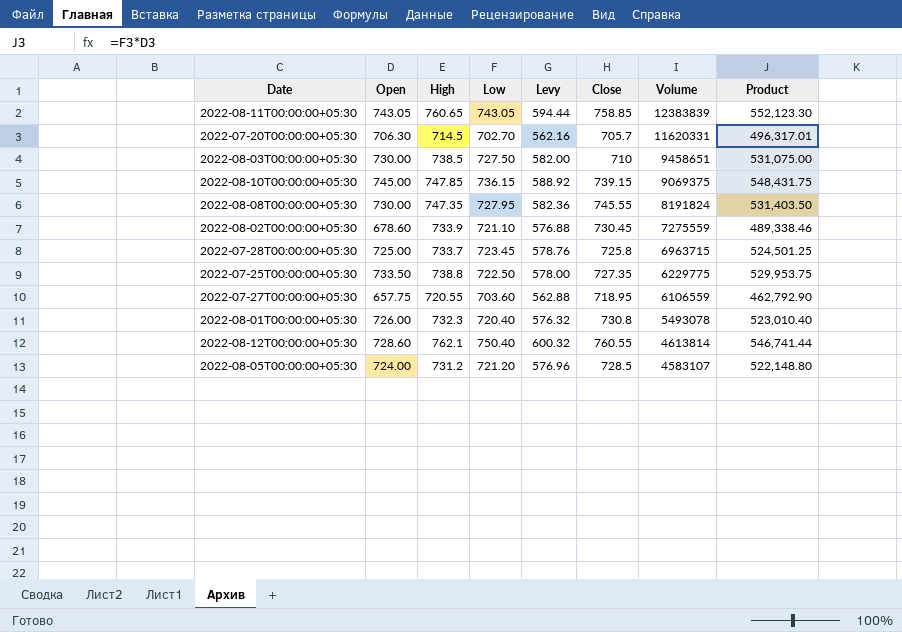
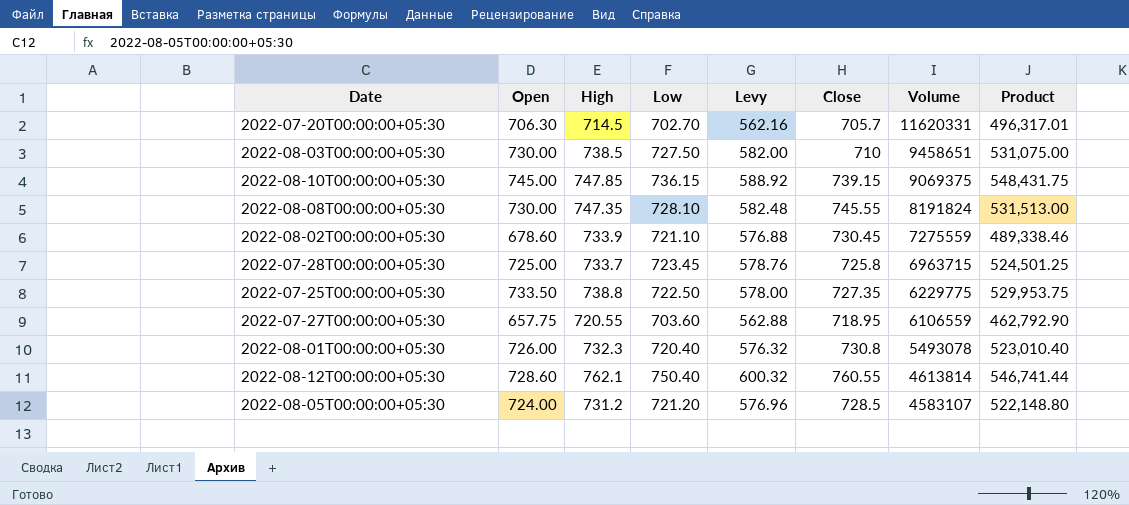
row 2022-08-11T00:00:00+05:30: 743.05 | 760.65 | 743.05 | 594.44 | 758.85 | 12383839 | 552,123.30 -> none
2022-08-08T00:00:00+05:30 | Low: 727.95 -> 728.10
2022-08-08T00:00:00+05:30 | Levy: 582.36 -> 582.48
2022-08-08T00:00:00+05:30 | Product: 531,403.50 -> 531,513.00

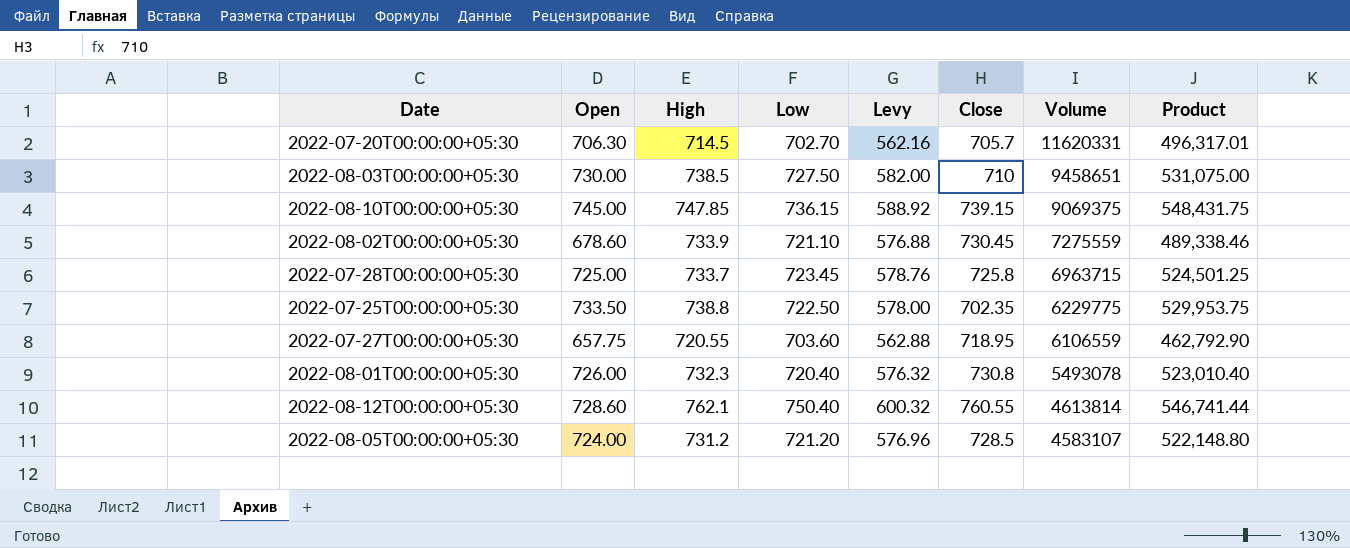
row 2022-08-08T00:00:00+05:30: 730.00 | 747.35 | 728.10 | 582.48 | 745.55 | 8191824 | 531,513.00 -> none
2022-07-25T00:00:00+05:30 | Close: 727.35 -> 702.35

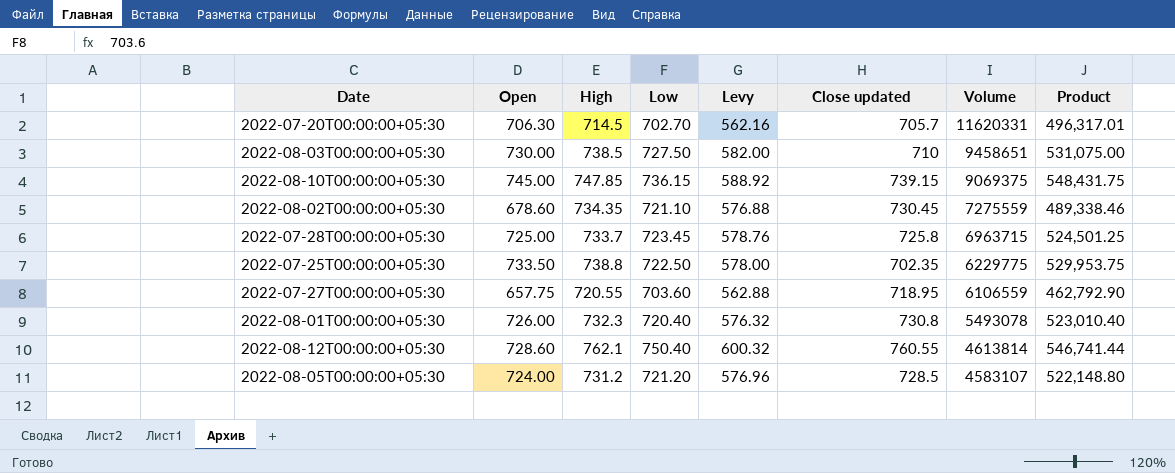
column name: Close -> Close updated
2022-08-02T00:00:00+05:30 | High: 733.9 -> 734.35

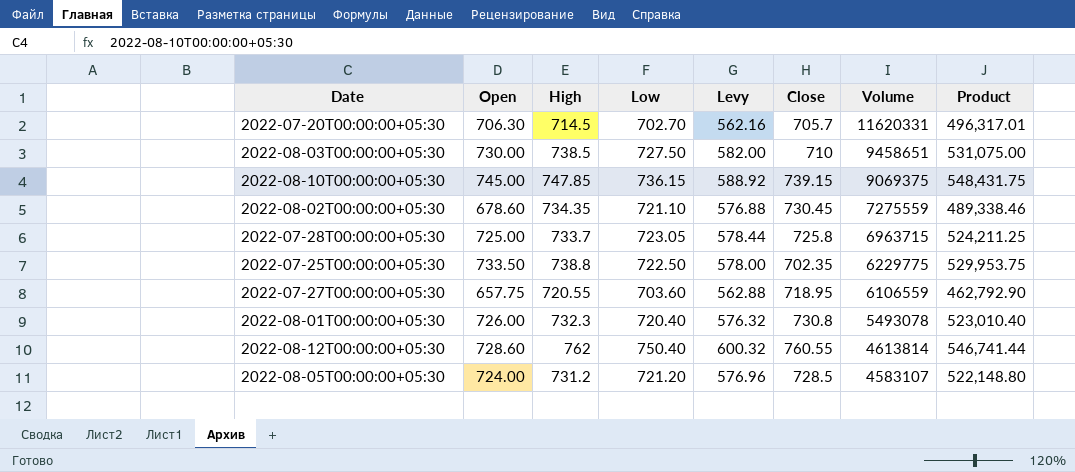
column name: Close updated -> Close
2022-07-28T00:00:00+05:30 | Low: 723.45 -> 723.05
2022-07-28T00:00:00+05:30 | Levy: 578.76 -> 578.44
2022-07-28T00:00:00+05:30 | Product: 524,501.25 -> 524,211.25
2022-08-12T00:00:00+05:30 | High: 762.1 -> 762

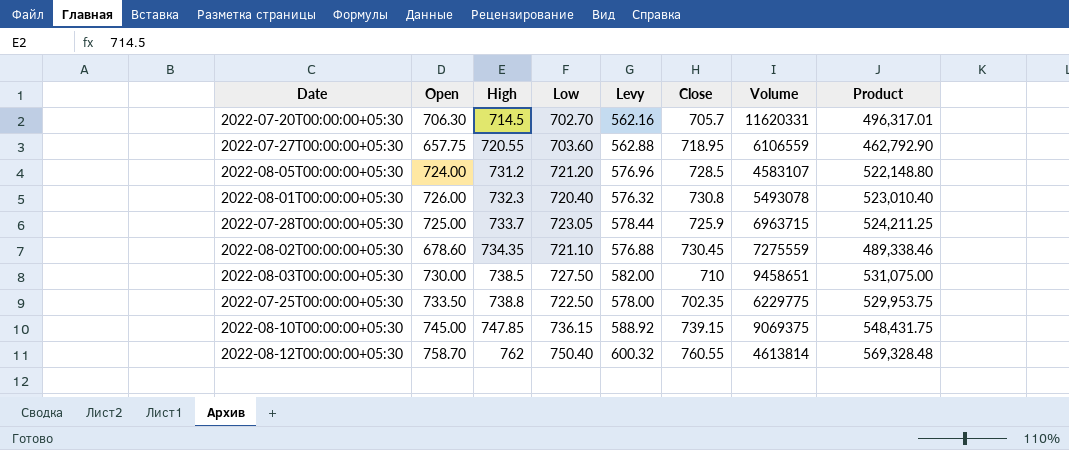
row order: Volume descending -> High ascending
2022-07-28T00:00:00+05:30 | Close: 725.8 -> 725.9
2022-08-12T00:00:00+05:30 | Open: 728.60 -> 758.70
2022-08-12T00:00:00+05:30 | Product: 546,741.44 -> 569,328.48

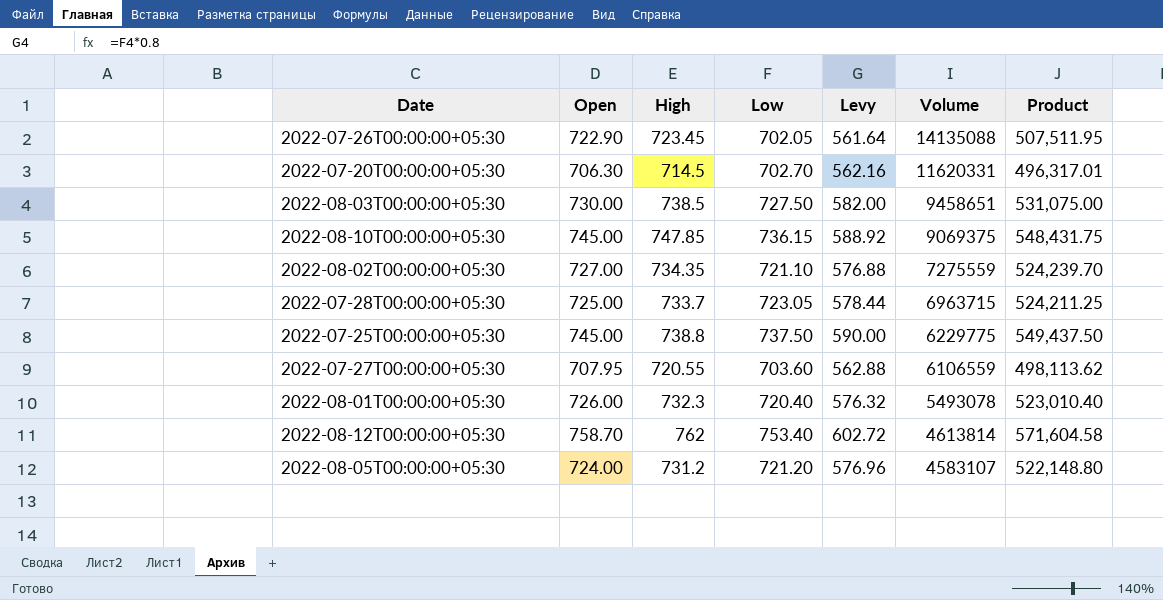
row order: High ascending -> Volume descending
column Close | position: 6 -> none
row 2022-07-26T00:00:00+05:30: none -> 722.90 | 723.45 | 702.05 | 561.64 | 14135088 | 507,511.95
2022-08-02T00:00:00+05:30 | Open: 678.60 -> 727.00
2022-08-02T00:00:00+05:30 | Product: 489,338.46 -> 524,239.70
2022-07-25T00:00:00+05:30 | Open: 733.50 -> 745.00
2022-07-25T00:00:00+05:30 | Low: 722.50 -> 737.50
2022-07-25T00:00:00+05:30 | Levy: 578.00 -> 590.00
2022-07-25T00:00:00+05:30 | Product: 529,953.75 -> 549,437.50
2022-07-27T00:00:00+05:30 | Open: 657.75 -> 707.95
2022-07-27T00:00:00+05:30 | Product: 462,792.90 -> 498,113.62
2022-08-12T00:00:00+05:30 | Low: 750.40 -> 753.40
2022-08-12T00:00:00+05:30 | Levy: 600.32 -> 602.72
2022-08-12T00:00:00+05:30 | Product: 569,328.48 -> 571,604.58

